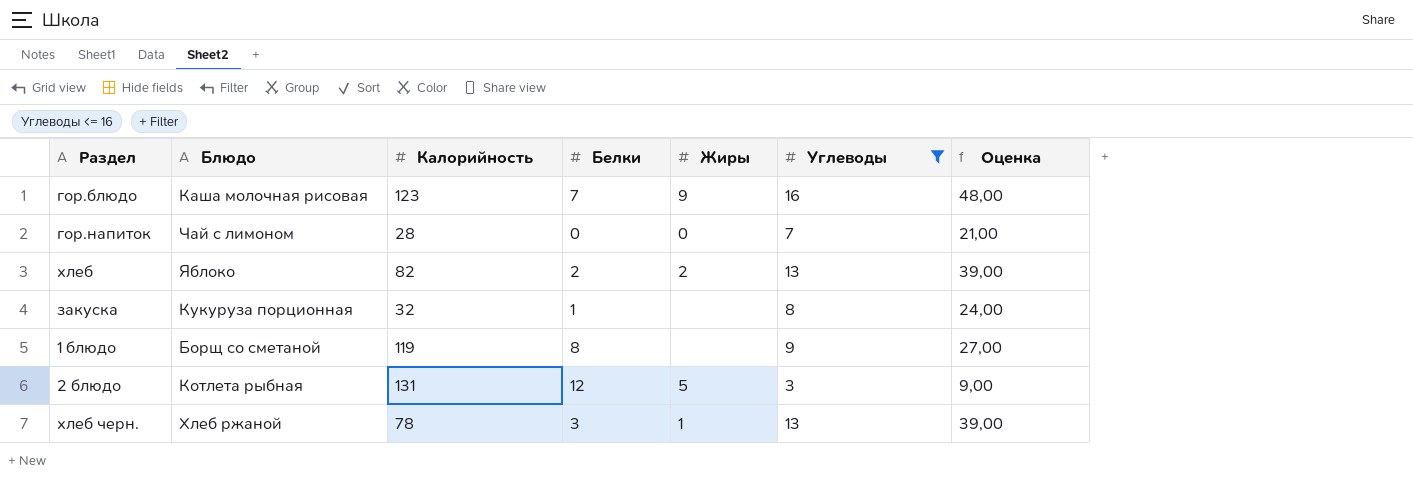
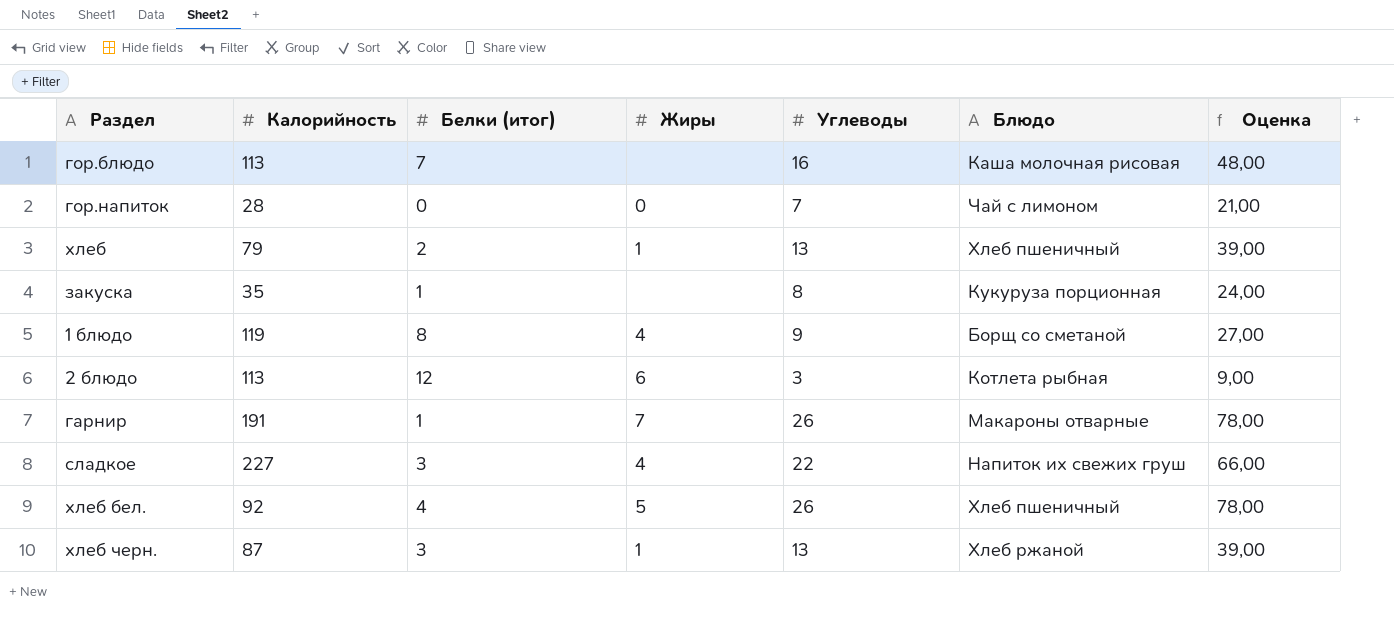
filter: Углеводы <= 16 -> none
column name: Белки -> Белки (итог)
column Блюдо | position: 2 -> 6
гор.блюдо | Калорийность: 123 -> 113
гор.блюдо | Жиры: 9 -> none
хлеб | Калорийность: 82 -> 79
хлеб | Жиры: 2 -> 1
хлеб | Блюдо: Яблоко -> Хлеб пшеничный
закуска | Калорийность: 32 -> 35
1 блюдо | Жиры: none -> 4
2 блюдо | Калорийность: 131 -> 113
2 блюдо | Жиры: 5 -> 6
хлеб черн. | Калорийность: 78 -> 87

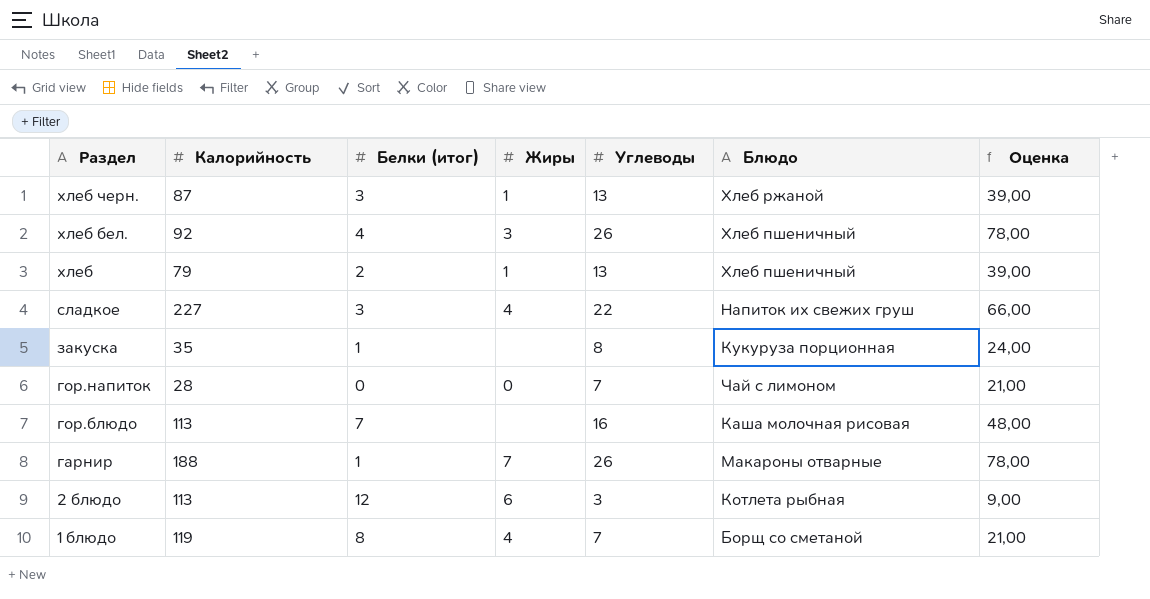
row order: none -> Раздел descending
хлеб бел. | Жиры: 5 -> 3
гарнир | Калорийность: 191 -> 188
1 блюдо | Углеводы: 9 -> 7
1 блюдо | Оценка: 27,00 -> 21,00

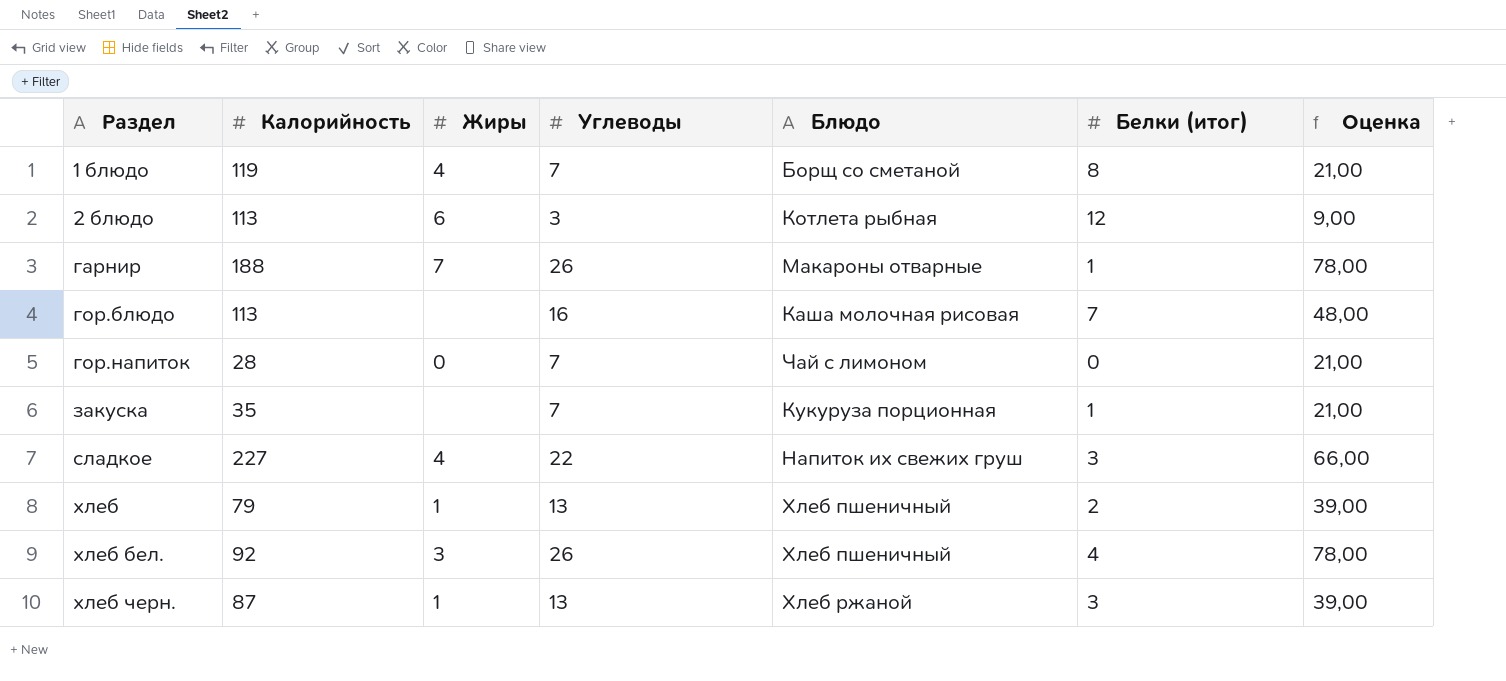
row order: Раздел descending -> Раздел ascending
column Белки (итог) | position: 3 -> 6
закуска | Углеводы: 8 -> 7
закуска | Оценка: 24,00 -> 21,00

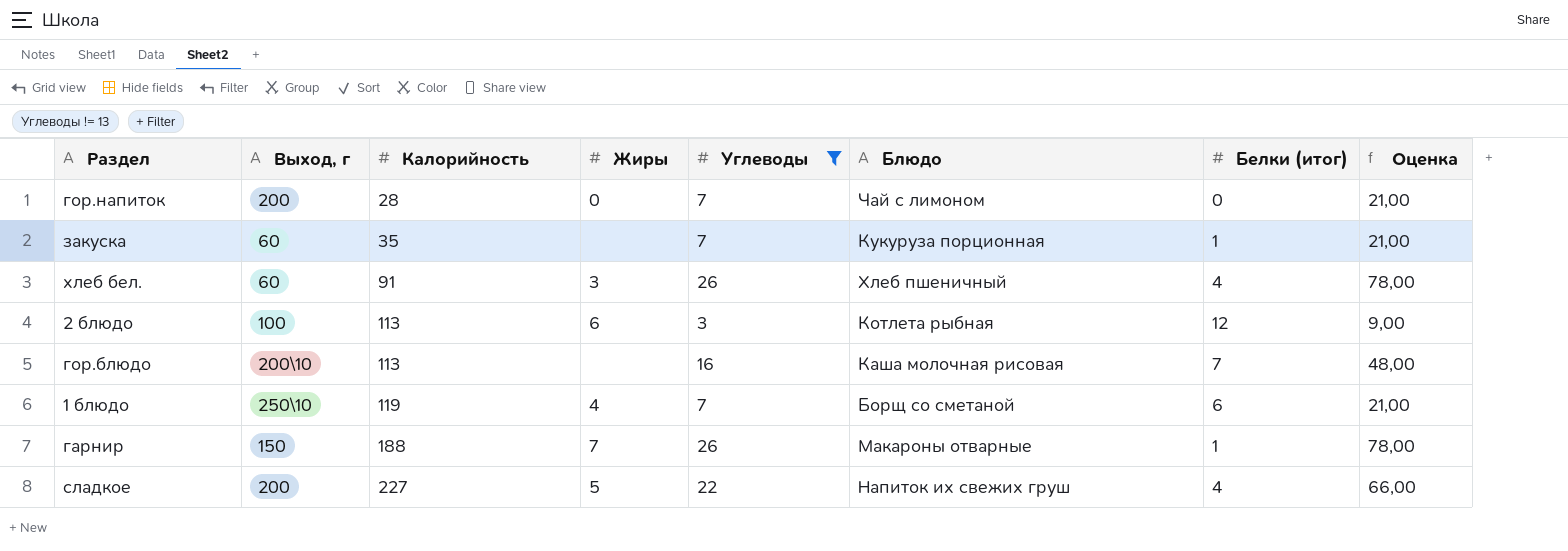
filter: none -> Углеводы != 13
row order: Раздел ascending -> Калорийность ascending
column Выход, г | position: none -> 2
хлеб бел. | Калорийность: 92 -> 91
1 блюдо | Белки (итог): 8 -> 6
сладкое | Жиры: 4 -> 5
сладкое | Белки (итог): 3 -> 4

